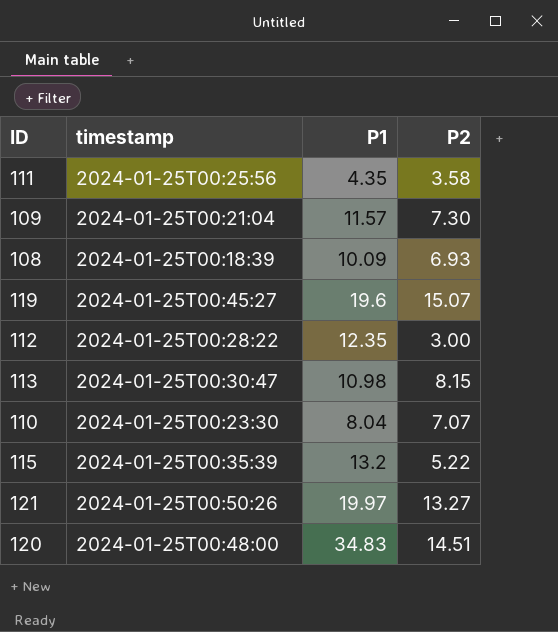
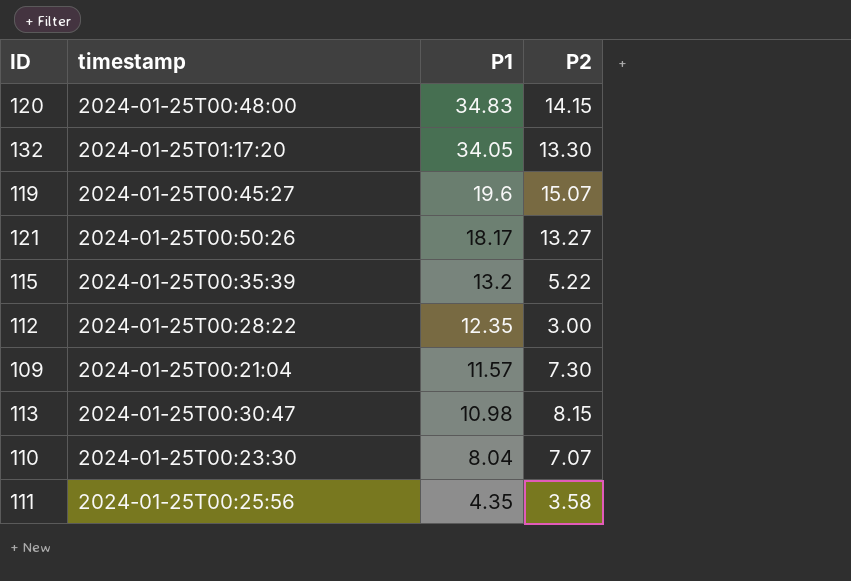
row order: none -> P1 descending
row 108: 2024-01-25T00:18:39 | 10.09 | 6.93 -> none
120 | P2: 14.51 -> 14.15
row 132: none -> 2024-01-25T01:17:20 | 34.05 | 13.30
121 | P1: 19.97 -> 18.17

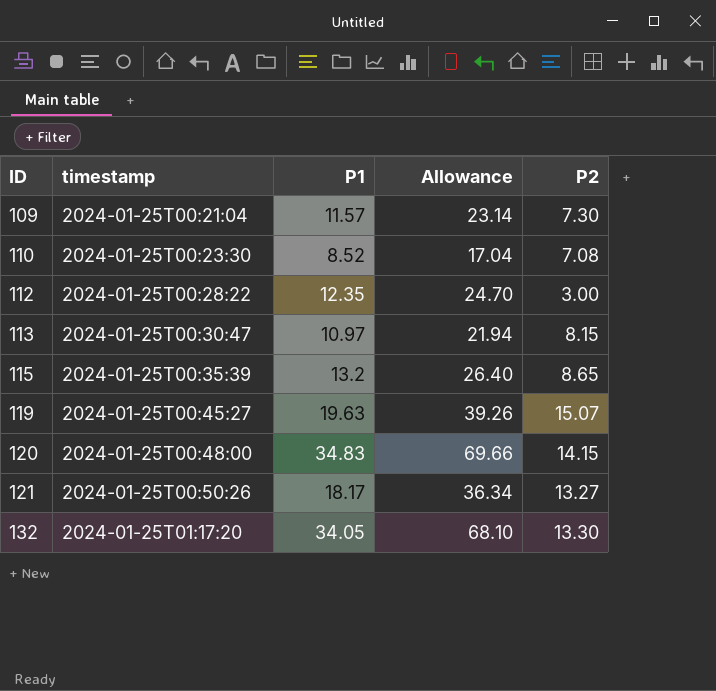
row order: P1 descending -> ID ascending
column Allowance | formula: none -> [P1] * 2
row 111: 2024-01-25T00:25:56 | 4.35 | 3.58 -> none
110 | P1: 8.04 -> 8.52
110 | P2: 7.07 -> 7.08
113 | P1: 10.98 -> 10.97
115 | P2: 5.22 -> 8.65
119 | P1: 19.6 -> 19.63

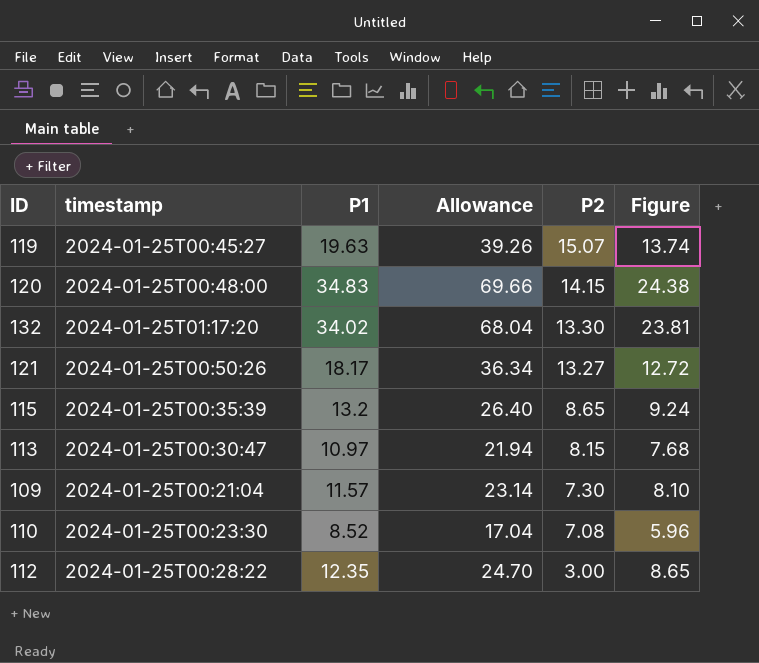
row order: ID ascending -> P2 descending
column Figure | formula: none -> [P1] * 0.7
132 | P1: 34.05 -> 34.02
132 | Allowance: 68.10 -> 68.04

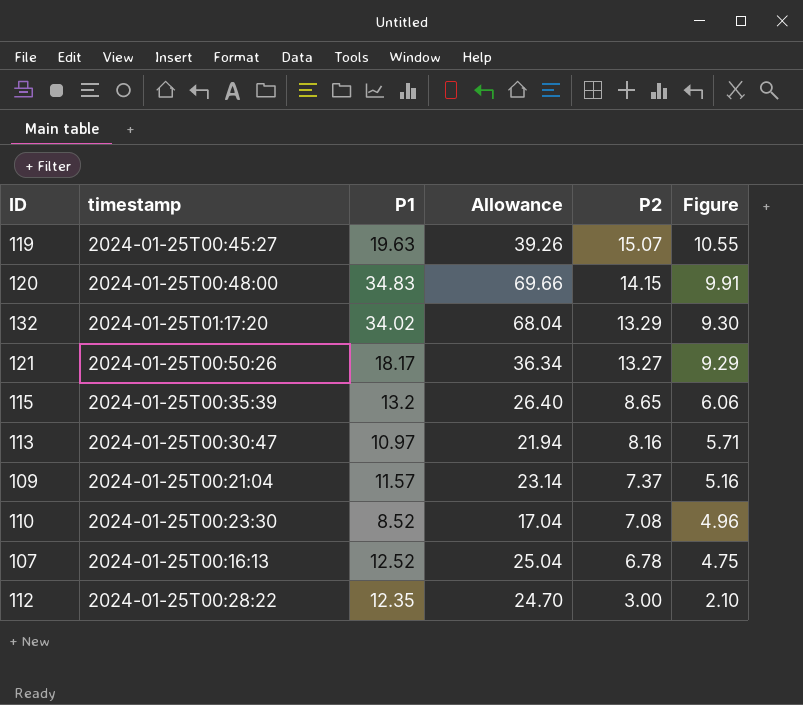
column Figure | formula: [P1] * 0.7 -> [P2] * 0.7
132 | P2: 13.30 -> 13.29
113 | P2: 8.15 -> 8.16
109 | P2: 7.30 -> 7.37
row 107: none -> 2024-01-25T00:16:13 | 12.52 | 25.04 | 6.78 | 4.75

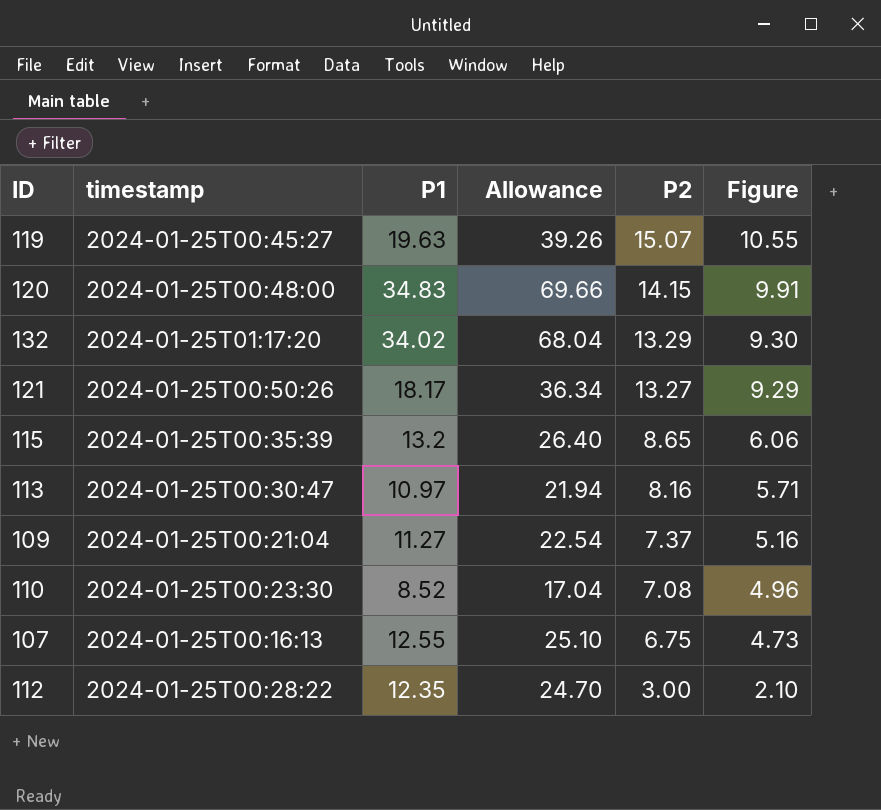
109 | P1: 11.57 -> 11.27
109 | Allowance: 23.14 -> 22.54
107 | P1: 12.52 -> 12.55
107 | Allowance: 25.04 -> 25.10
107 | P2: 6.78 -> 6.75
107 | Figure: 4.75 -> 4.73

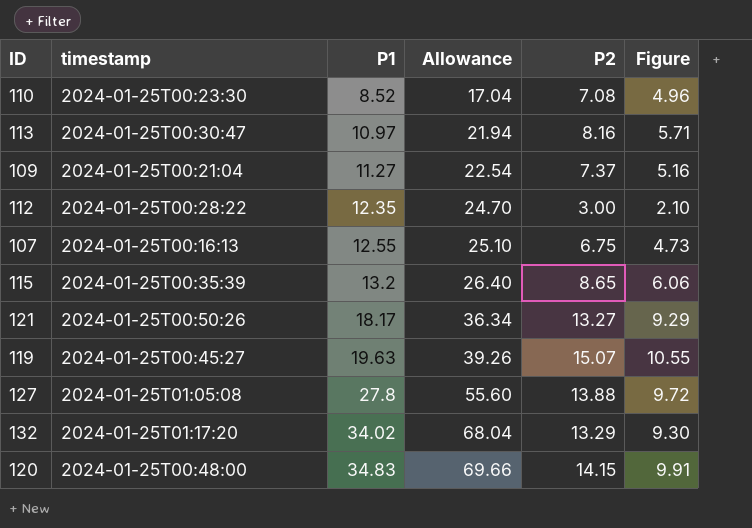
row order: P2 descending -> P1 ascending
row 127: none -> 2024-01-25T01:05:08 | 27.8 | 55.60 | 13.88 | 9.72

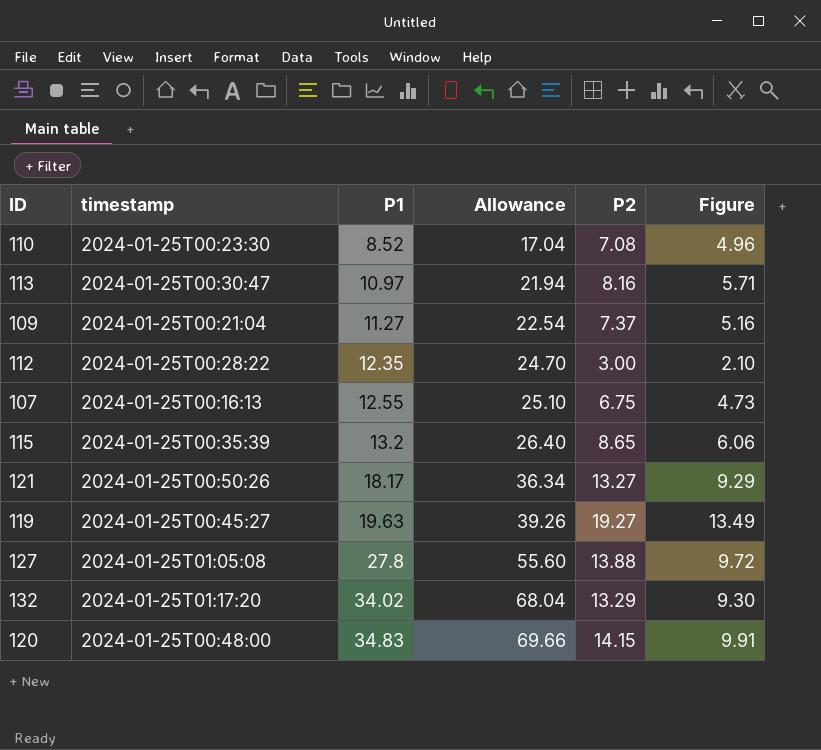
119 | P2: 15.07 -> 19.27
119 | Figure: 10.55 -> 13.49

